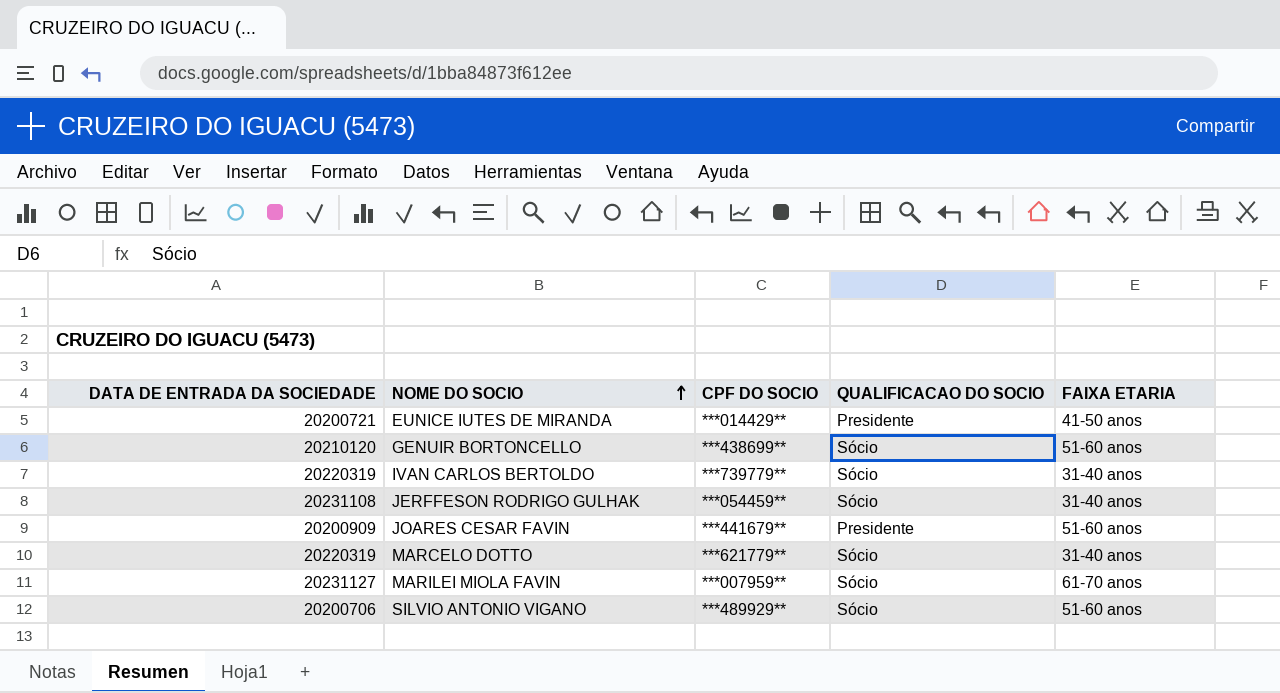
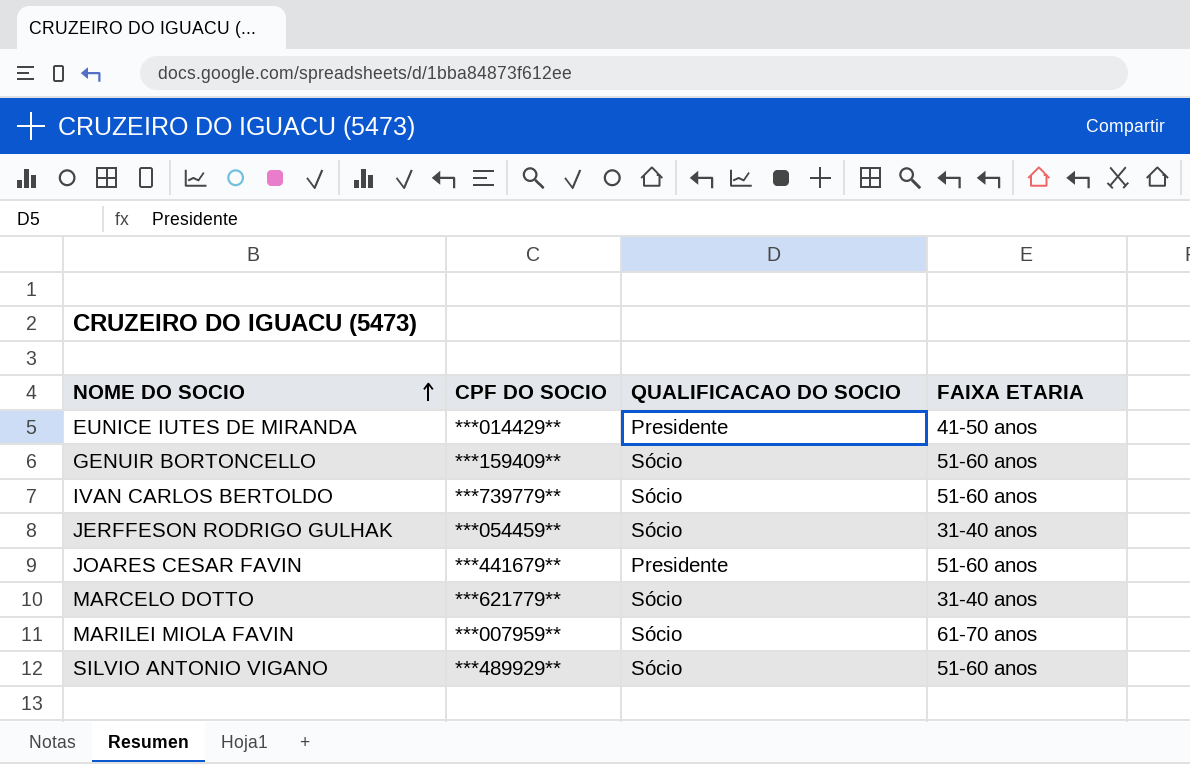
column DATA DE ENTRADA DA SOCIEDADE | position: 1 -> none
GENUIR BORTONCELLO | CPF DO SOCIO: ***438699** -> ***159409**
IVAN CARLOS BERTOLDO | FAIXA ETARIA: 31-40 anos -> 51-60 anos

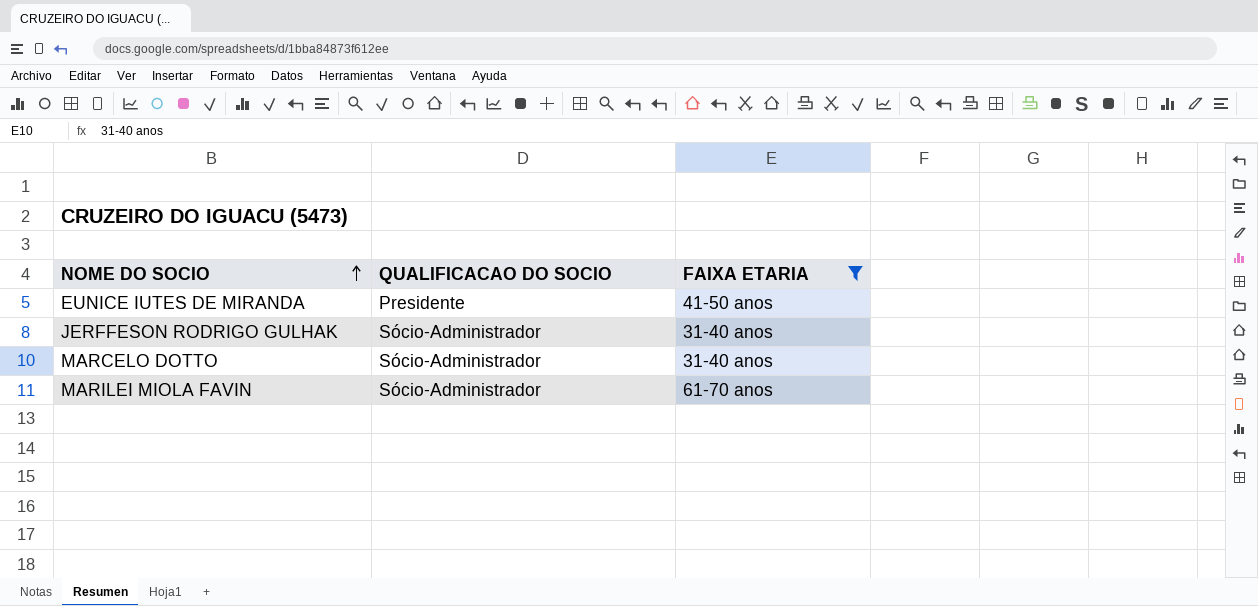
filter: none -> FAIXA ETARIA != 51-60 anos
column CPF DO SOCIO | position: 2 -> none
JERFFESON RODRIGO GULHAK | QUALIFICACAO DO SOCIO: Sócio -> Sócio-Administrador
MARCELO DOTTO | QUALIFICACAO DO SOCIO: Sócio -> Sócio-Administrador
MARILEI MIOLA FAVIN | QUALIFICACAO DO SOCIO: Sócio -> Sócio-Administrador

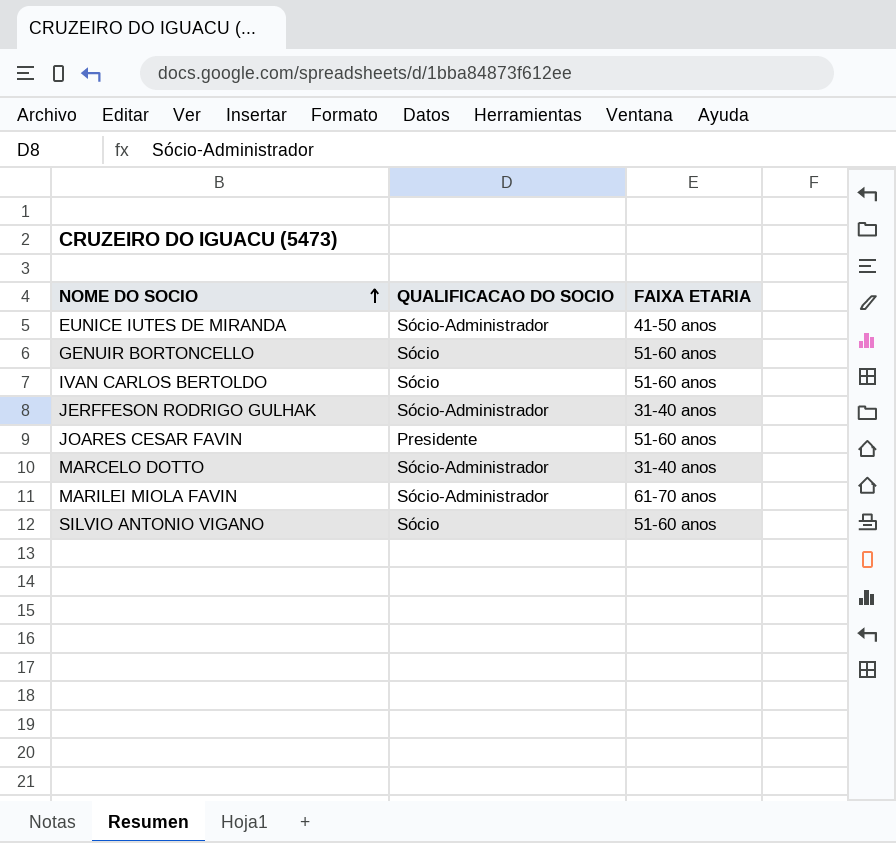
filter: FAIXA ETARIA != 51-60 anos -> none
EUNICE IUTES DE MIRANDA | QUALIFICACAO DO SOCIO: Presidente -> Sócio-Administrador

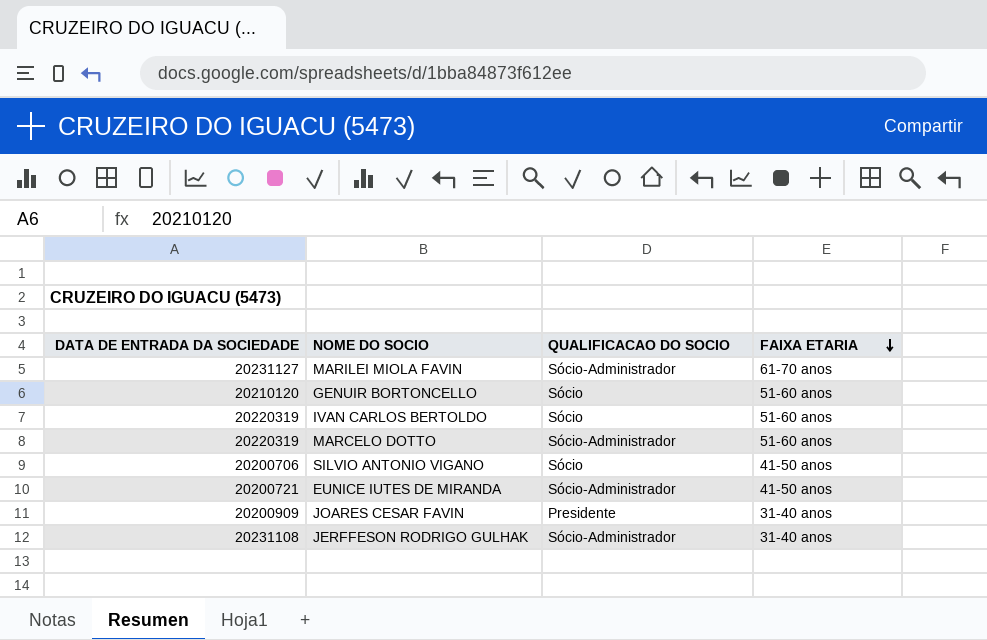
row order: NOME DO SOCIO ascending -> FAIXA ETARIA descending
column DATA DE ENTRADA DA SOCIEDADE | position: none -> 1
MARCELO DOTTO | FAIXA ETARIA: 31-40 anos -> 51-60 anos
SILVIO ANTONIO VIGANO | FAIXA ETARIA: 51-60 anos -> 41-50 anos
JOARES CESAR FAVIN | FAIXA ETARIA: 51-60 anos -> 31-40 anos

